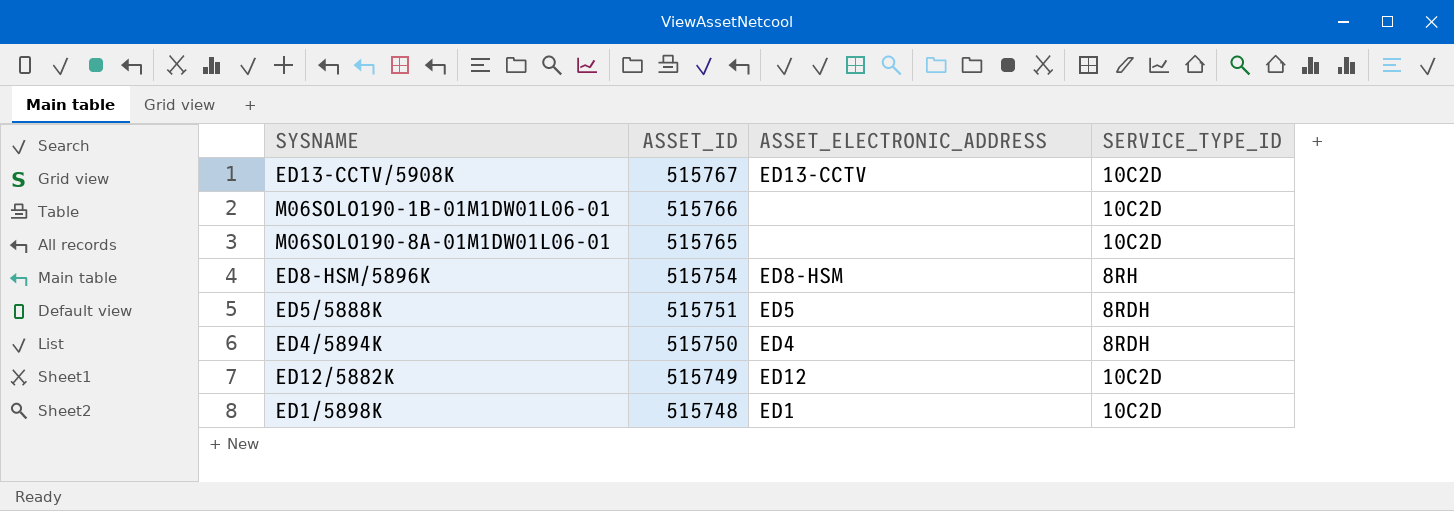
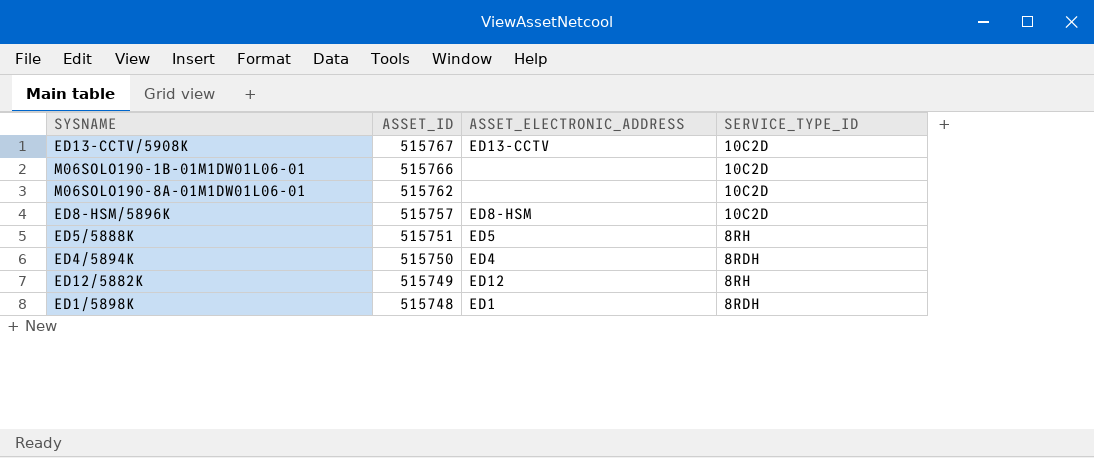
M06SOLO190-8A-01M1DW01L06-01 | ASSET_ID: 515765 -> 515762
ED8-HSM/5896K | ASSET_ID: 515754 -> 515757
ED8-HSM/5896K | SERVICE_TYPE_ID: 8RH -> 10C2D
ED5/5888K | SERVICE_TYPE_ID: 8RDH -> 8RH
ED12/5882K | SERVICE_TYPE_ID: 10C2D -> 8RH
ED1/5898K | SERVICE_TYPE_ID: 10C2D -> 8RDH

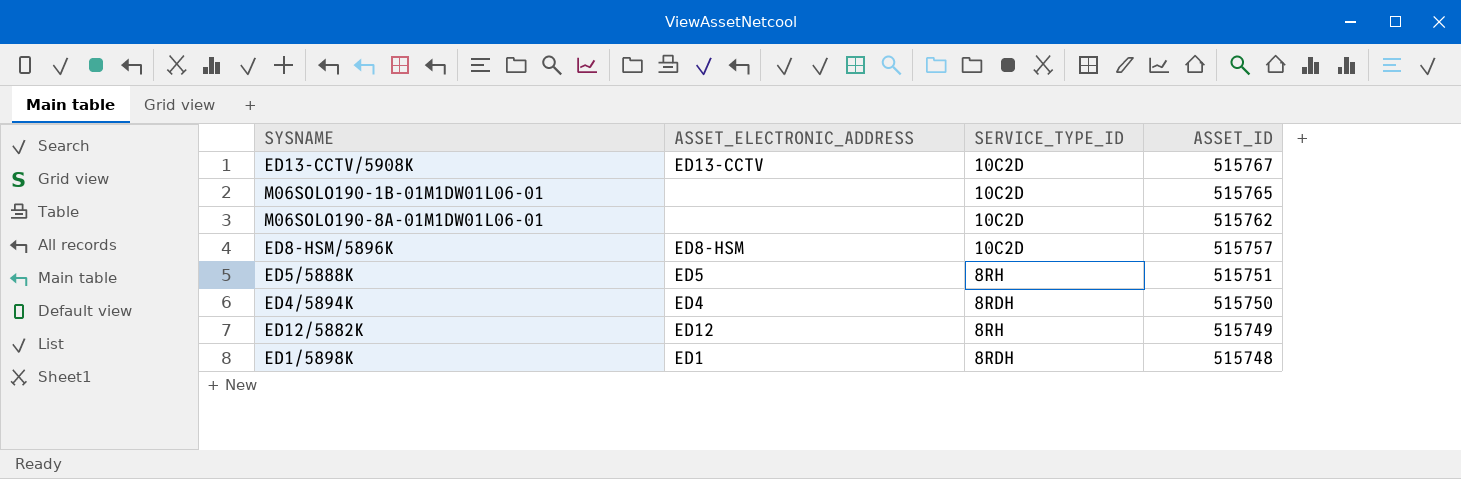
column ASSET_ID | position: 2 -> 4
M06SOLO190-1B-01M1DW01L06-01 | ASSET_ID: 515766 -> 515765

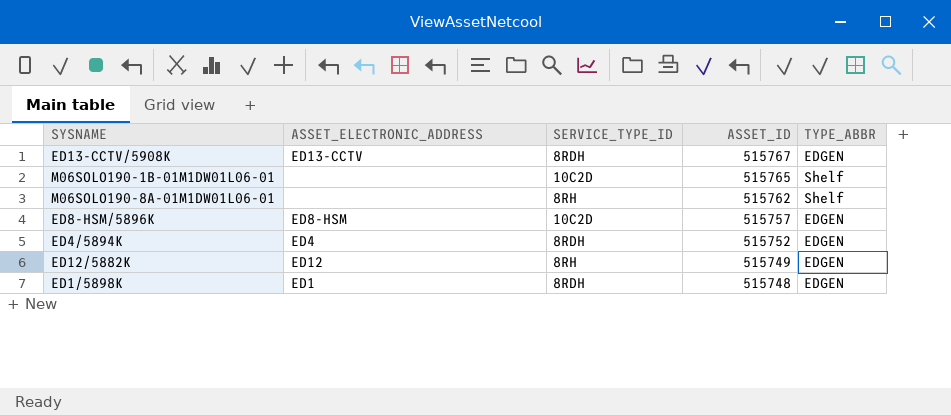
column TYPE_ABBR | position: none -> 5
row ED5/5888K: ED5 | 8RH | 515751 -> none
ED13-CCTV/5908K | SERVICE_TYPE_ID: 10C2D -> 8RDH
M06SOLO190-8A-01M1DW01L06-01 | SERVICE_TYPE_ID: 10C2D -> 8RH
ED4/5894K | ASSET_ID: 515750 -> 515752

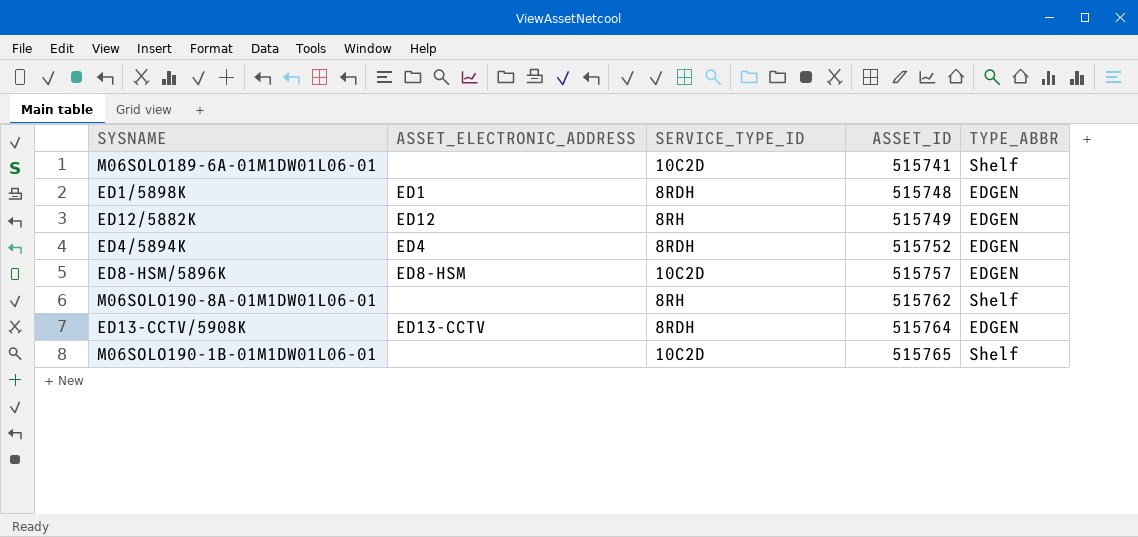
row order: ASSET_ID descending -> ASSET_ID ascending
row M06SOLO189-6A-01M1DW01L06-01: none -> none | 10C2D | 515741 | Shelf
ED13-CCTV/5908K | ASSET_ID: 515767 -> 515764

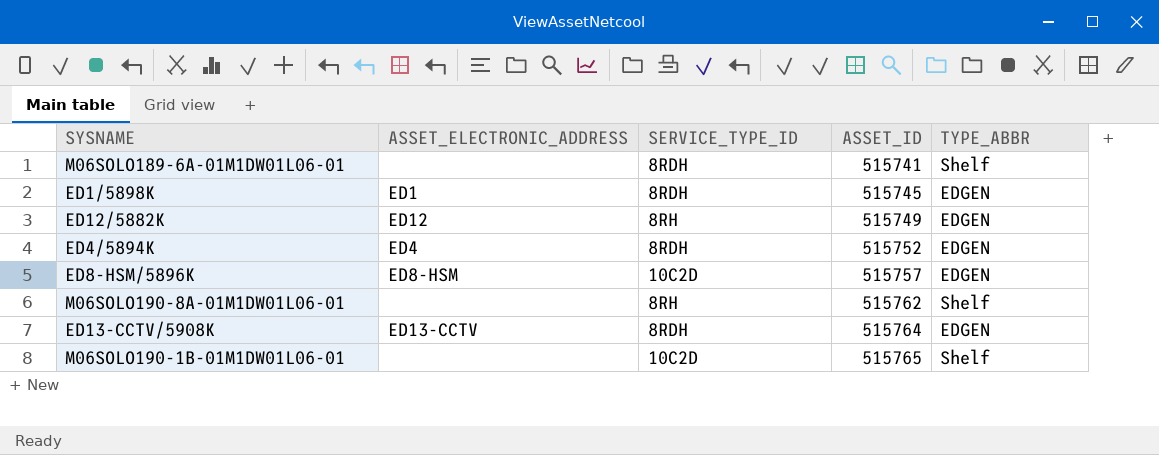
M06SOLO189-6A-01M1DW01L06-01 | SERVICE_TYPE_ID: 10C2D -> 8RDH
ED1/5898K | ASSET_ID: 515748 -> 515745

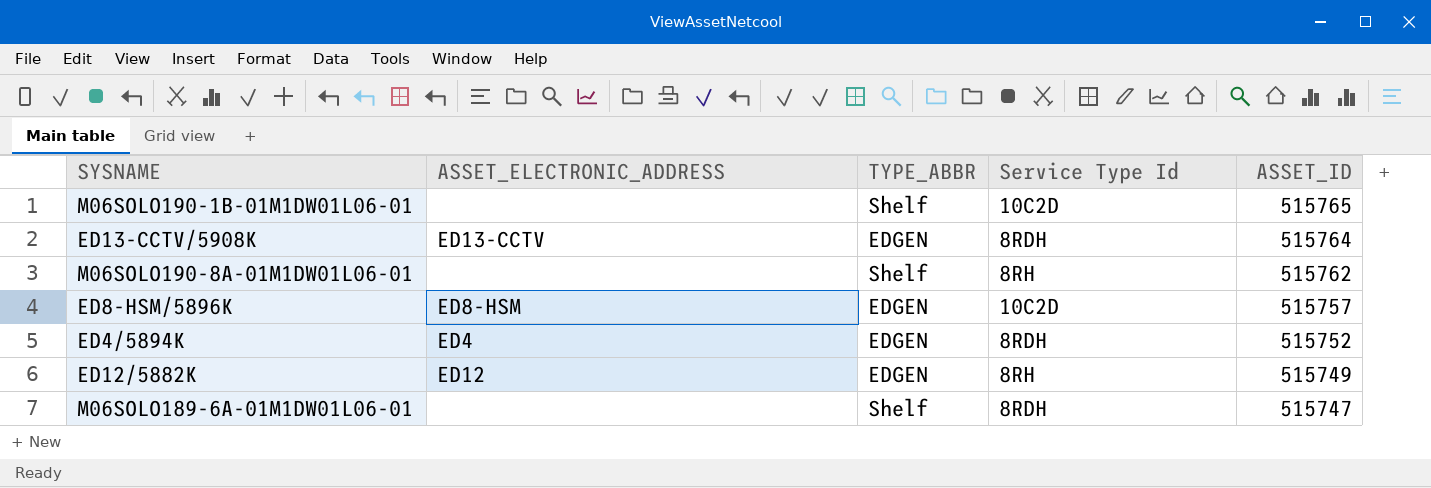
row order: ASSET_ID ascending -> ASSET_ID descending
column TYPE_ABBR | position: 5 -> 3
column name: SERVICE_TYPE_ID -> Service Type Id
row ED1/5898K: ED1 | 8RDH | 515745 | EDGEN -> none
M06SOLO189-6A-01M1DW01L06-01 | ASSET_ID: 515741 -> 515747

